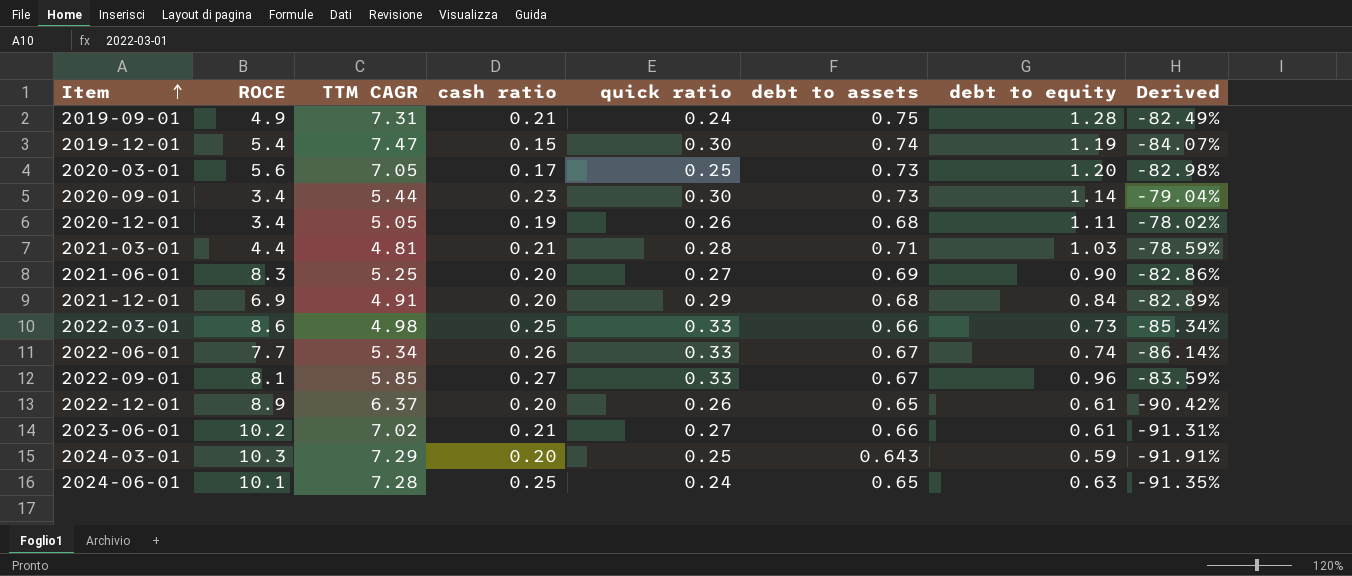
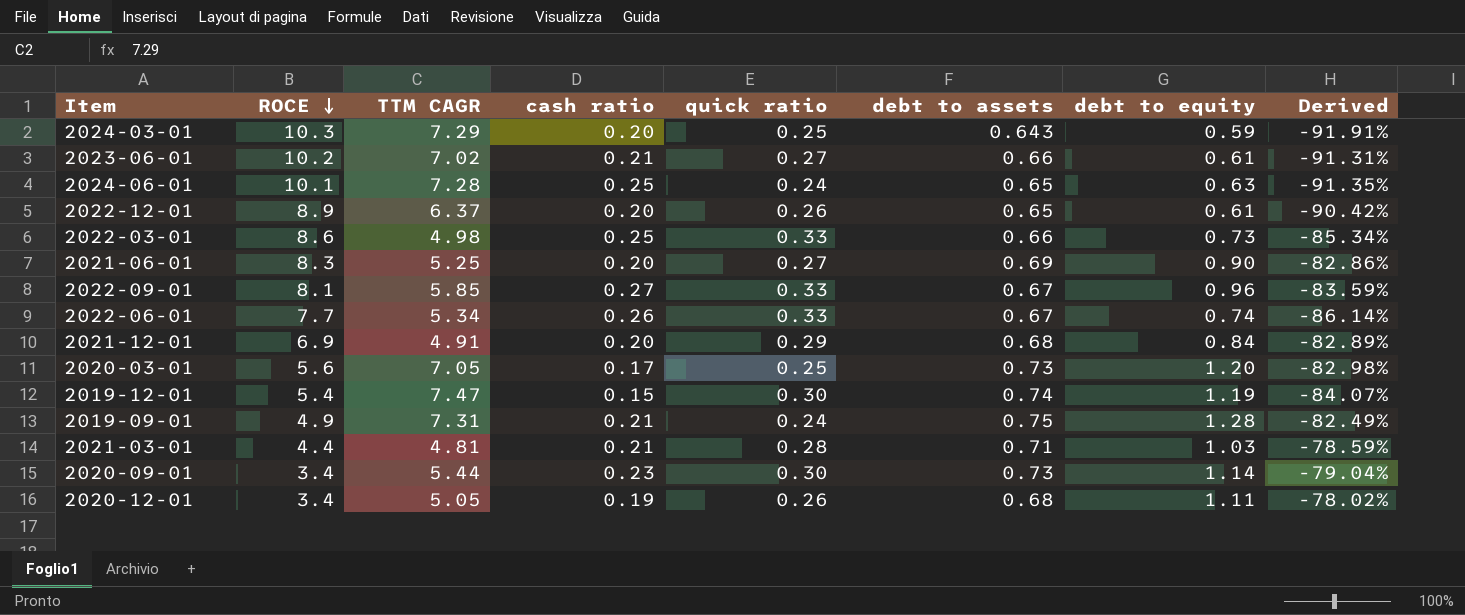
row order: Item ascending -> ROCE descending

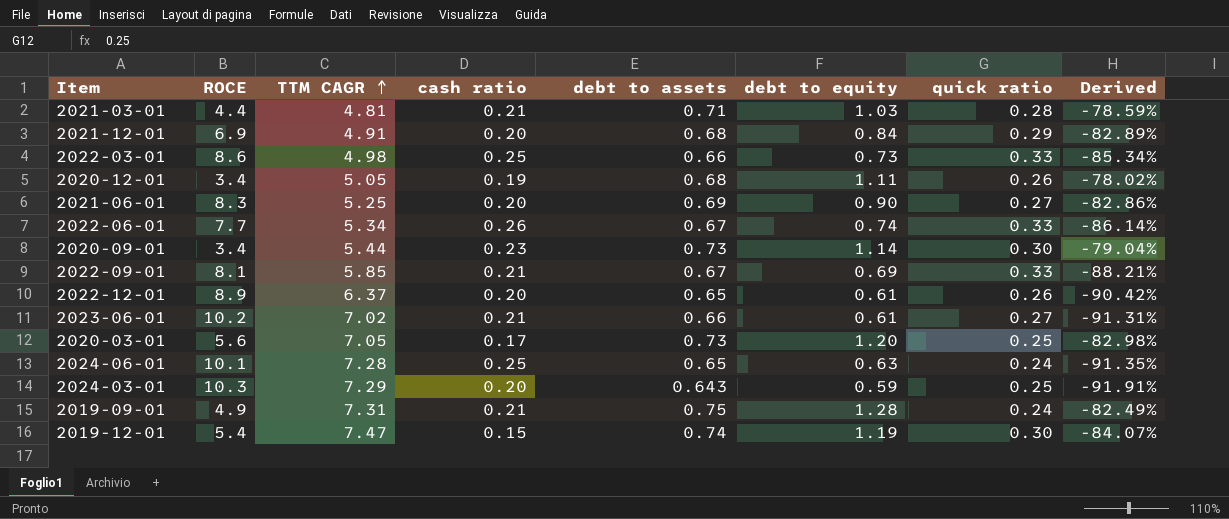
row order: ROCE descending -> TTM CAGR ascending
column quick ratio | position: 5 -> 7
2022-09-01 | cash ratio: 0.27 -> 0.21
2022-09-01 | debt to equity: 0.96 -> 0.69
2022-09-01 | Derived: -83.59% -> -88.21%

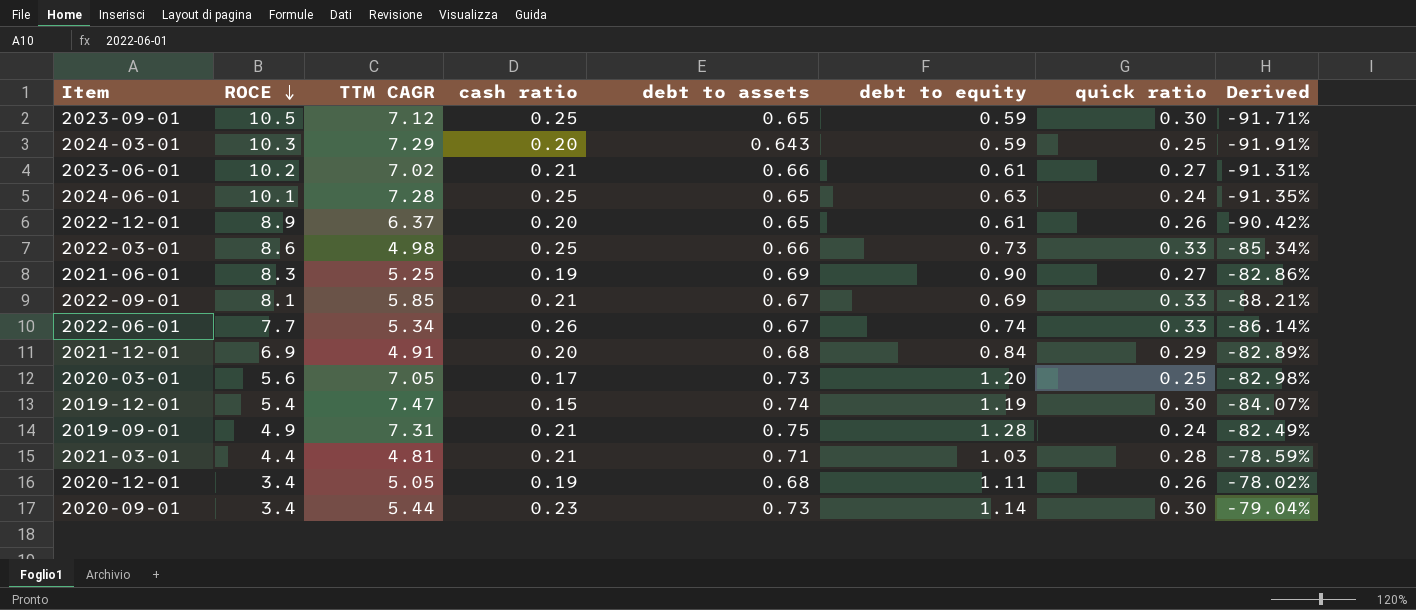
row order: TTM CAGR ascending -> ROCE descending
row 2023-09-01: none -> 10.5 | 7.12 | 0.25 | 0.65 | 0.59 | 0.30 | -91.71%
2021-06-01 | cash ratio: 0.20 -> 0.19

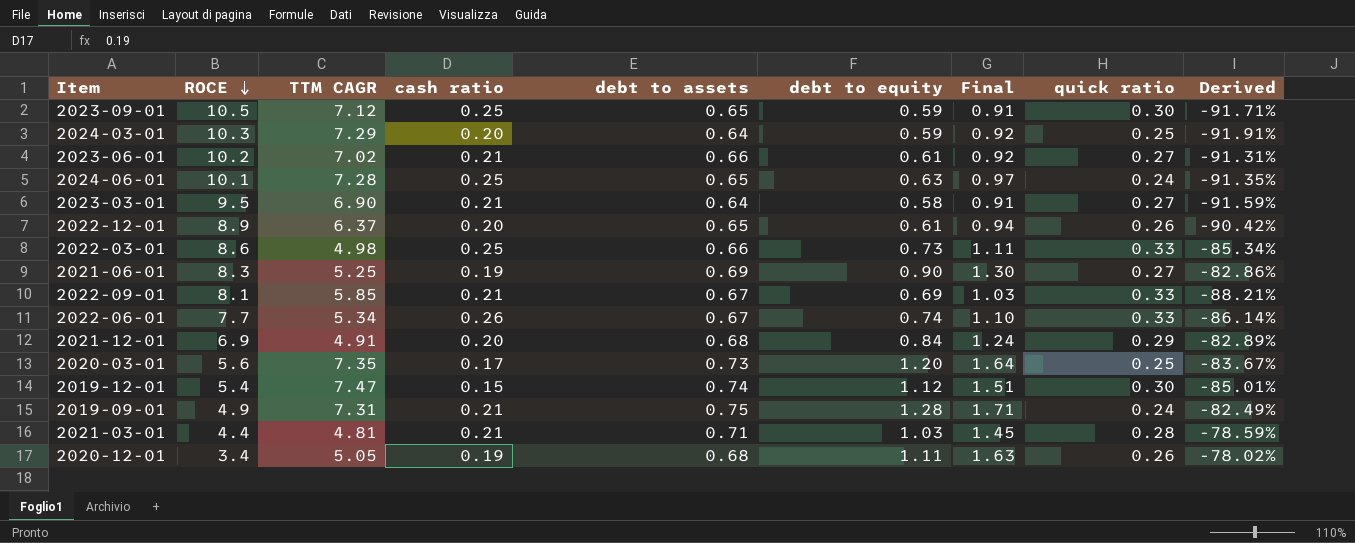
column Final | formula: none -> [debt to equity] / [debt to assets]
row 2020-09-01: 3.4 | 5.44 | 0.23 | 0.73 | 1.14 | 0.30 | -79.04% -> none
2024-03-01 | debt to assets: 0.643 -> 0.64
row 2023-03-01: none -> 9.5 | 6.90 | 0.21 | 0.64 | 0.58 | 0.91 | 0.27 | -91.59%
2020-03-01 | TTM CAGR: 7.05 -> 7.35
2020-03-01 | Derived: -82.98% -> -83.67%
2019-12-01 | debt to equity: 1.19 -> 1.12
2019-12-01 | Derived: -84.07% -> -85.01%

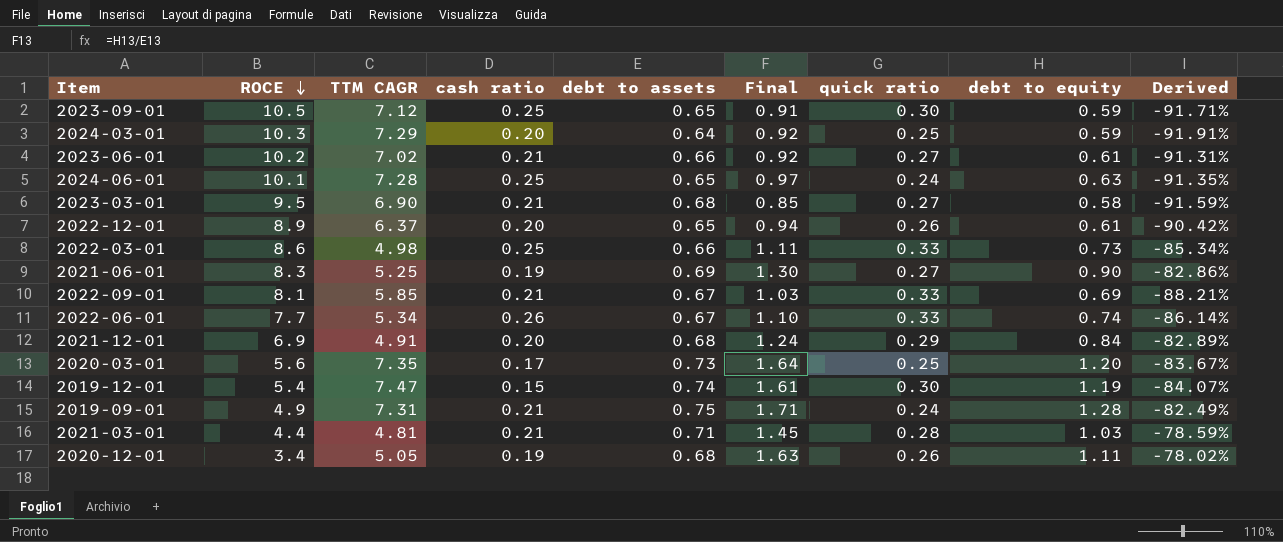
column debt to equity | position: 6 -> 8
2023-03-01 | debt to assets: 0.64 -> 0.68
2023-03-01 | Final: 0.91 -> 0.85
2019-12-01 | Final: 1.51 -> 1.61
2019-12-01 | debt to equity: 1.12 -> 1.19
2019-12-01 | Derived: -85.01% -> -84.07%

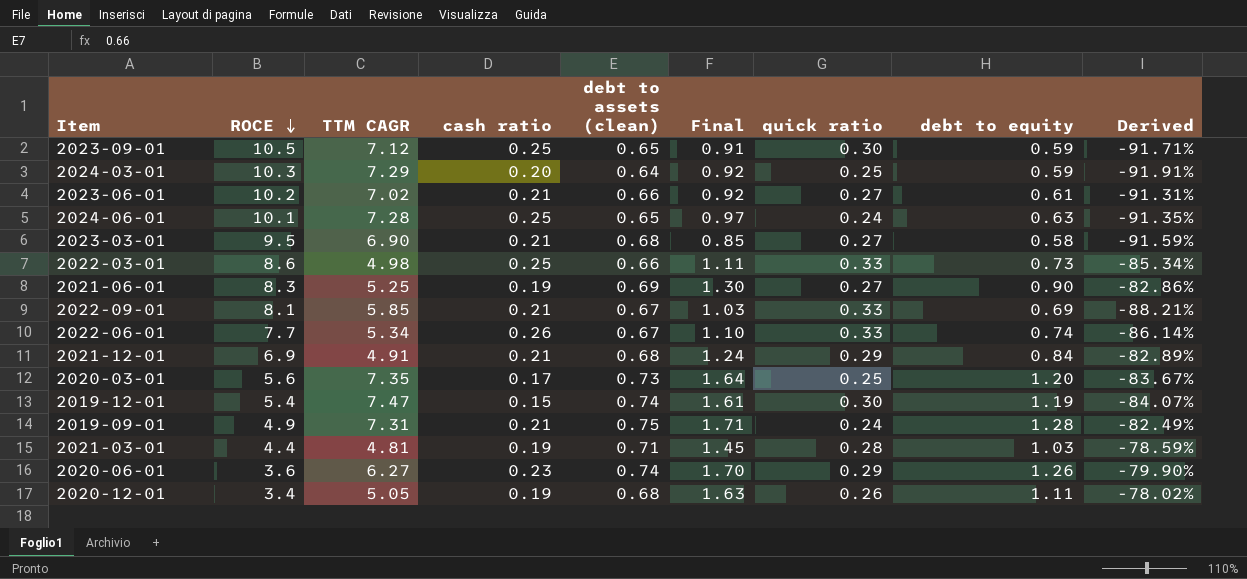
column name: debt to assets -> debt to assets (clean)
row 2022-12-01: 8.9 | 6.37 | 0.20 | 0.65 | 0.94 | 0.26 | 0.61 | -90.42% -> none
2021-12-01 | cash ratio: 0.20 -> 0.21
2021-03-01 | cash ratio: 0.21 -> 0.19
row 2020-06-01: none -> 3.6 | 6.27 | 0.23 | 0.74 | 1.70 | 0.29 | 1.26 | -79.90%

